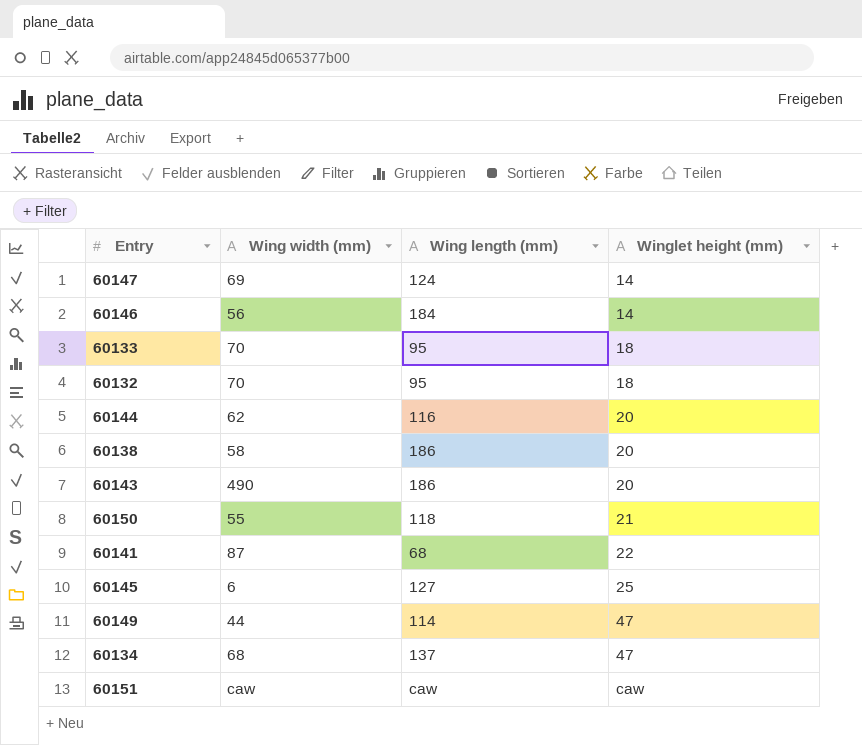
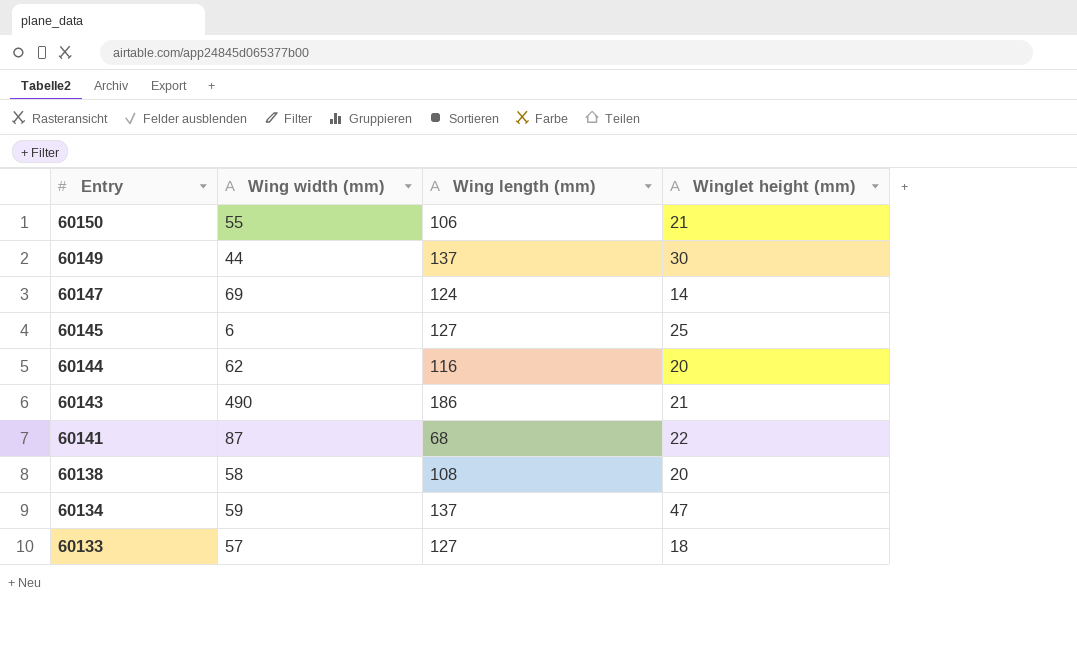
row order: Winglet height (mm) ascending -> Entry descending
row 60146: 56 | 184 | 14 -> none
row 60132: 70 | 95 | 18 -> none
row 60151: caw | caw | caw -> none
60150 | Wing length (mm): 118 -> 106
60149 | Wing length (mm): 114 -> 137
60149 | Winglet height (mm): 47 -> 30
60143 | Winglet height (mm): 20 -> 21
60138 | Wing length (mm): 186 -> 108
60134 | Wing width (mm): 68 -> 59
60133 | Wing width (mm): 70 -> 57
60133 | Wing length (mm): 95 -> 127

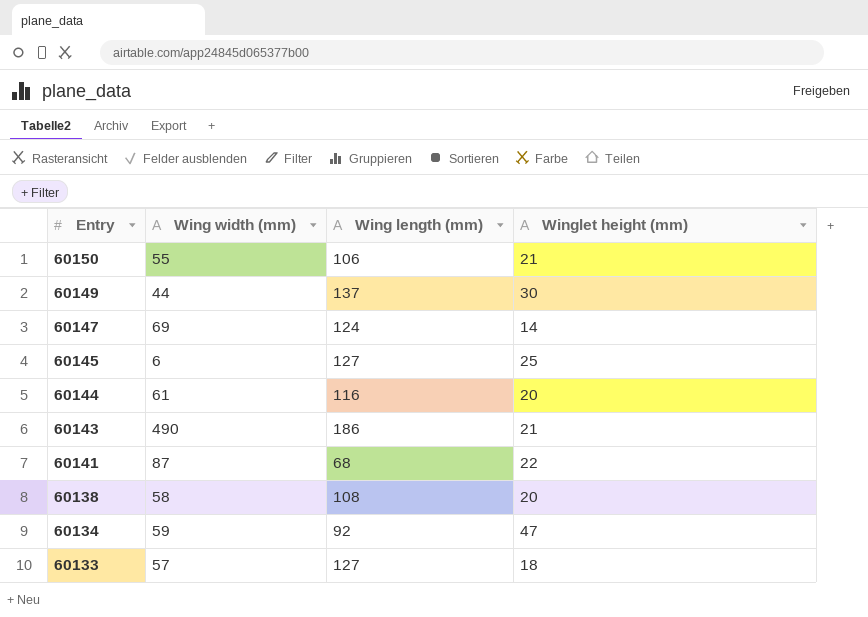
60144 | Wing width (mm): 62 -> 61
60134 | Wing length (mm): 137 -> 92

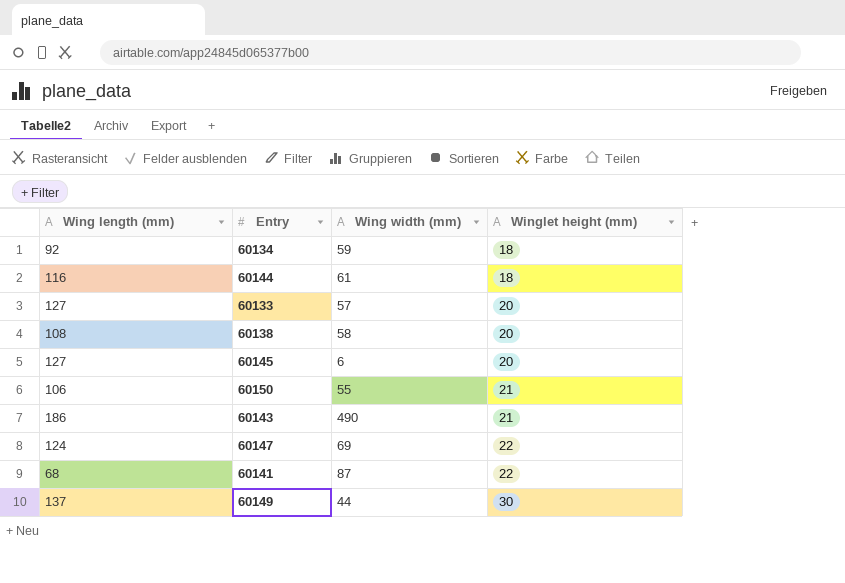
row order: Entry descending -> Winglet height (mm) ascending
column Wing length (mm) | position: 3 -> 1
60134 | Winglet height (mm): 47 -> 18
60144 | Winglet height (mm): 20 -> 18
60133 | Winglet height (mm): 18 -> 20
60145 | Winglet height (mm): 25 -> 20
60147 | Winglet height (mm): 14 -> 22

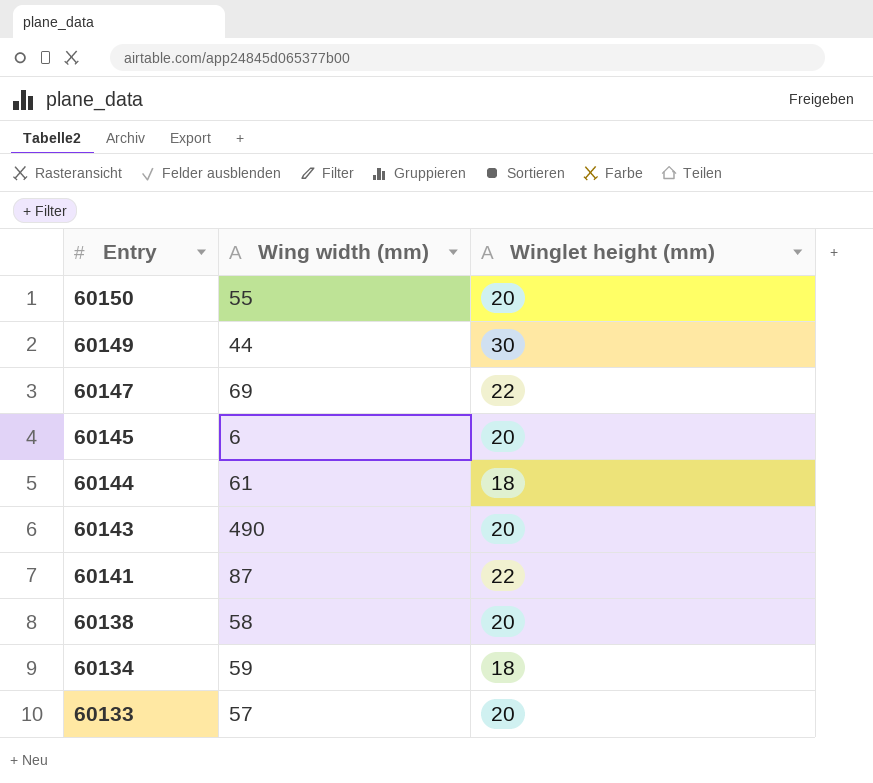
row order: Winglet height (mm) ascending -> Entry descending
column Wing length (mm) | position: 1 -> none
60150 | Winglet height (mm): 21 -> 20
60143 | Winglet height (mm): 21 -> 20

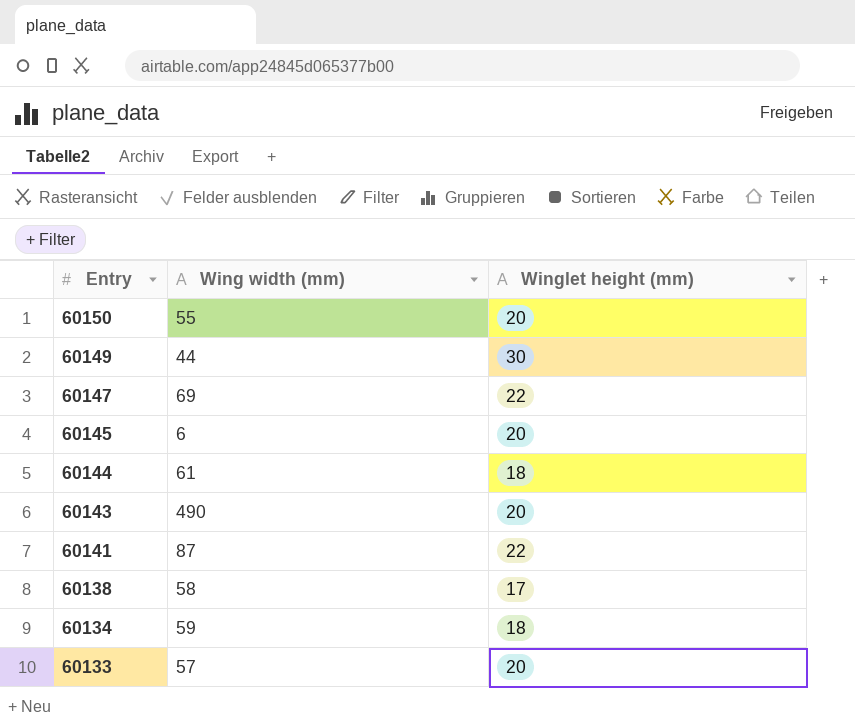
60138 | Winglet height (mm): 20 -> 17

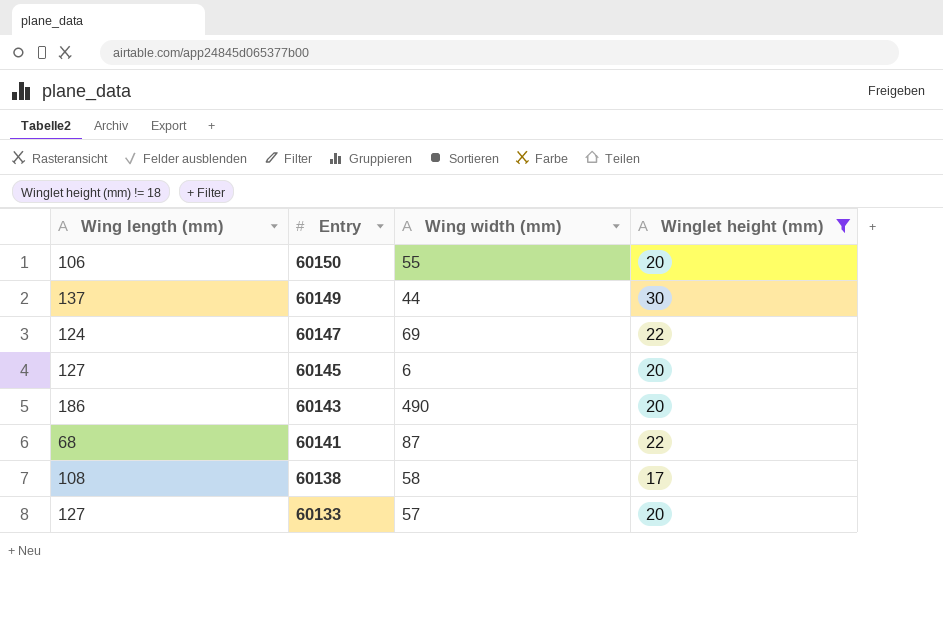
filter: none -> Winglet height (mm) != 18
column Wing length (mm) | position: none -> 1

